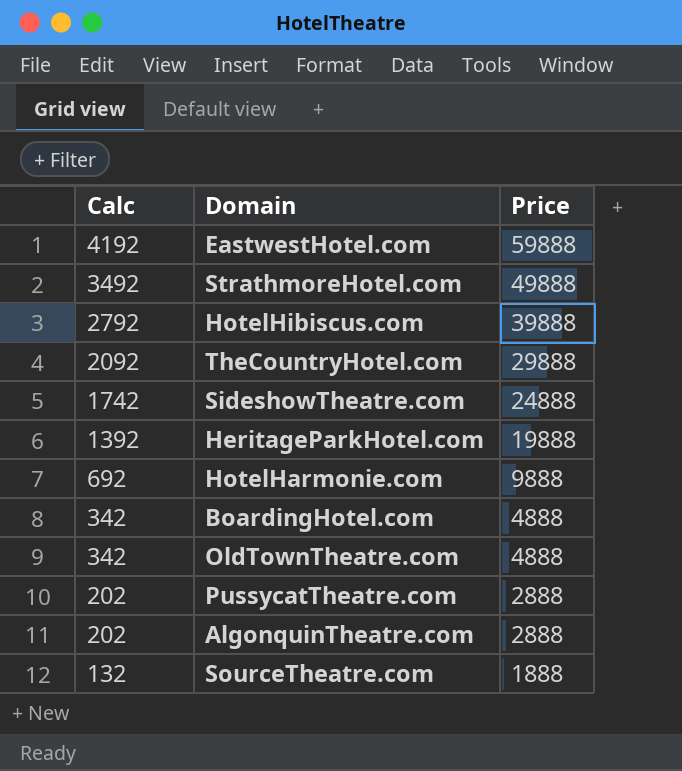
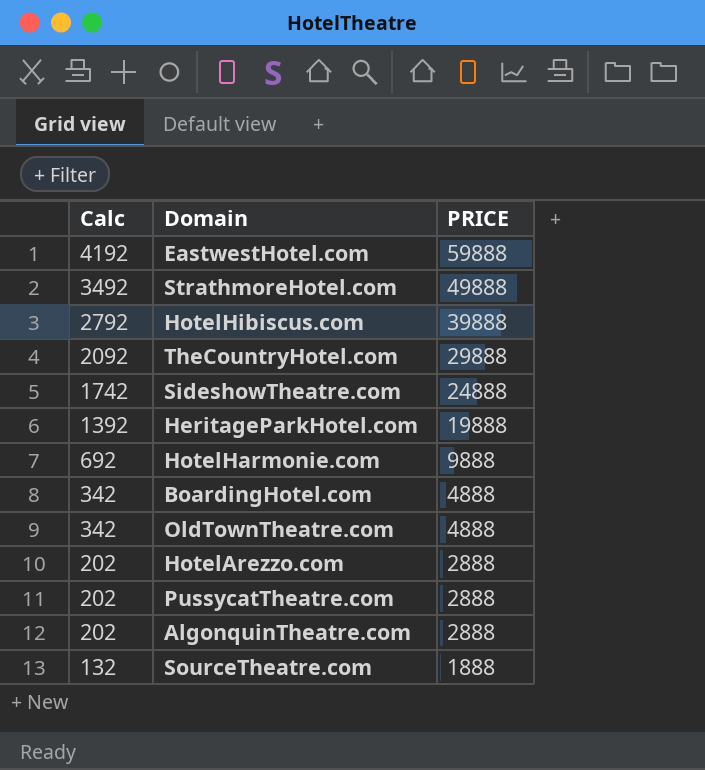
column name: Price -> PRICE
row HotelArezzo.com: none -> 202 | 2888

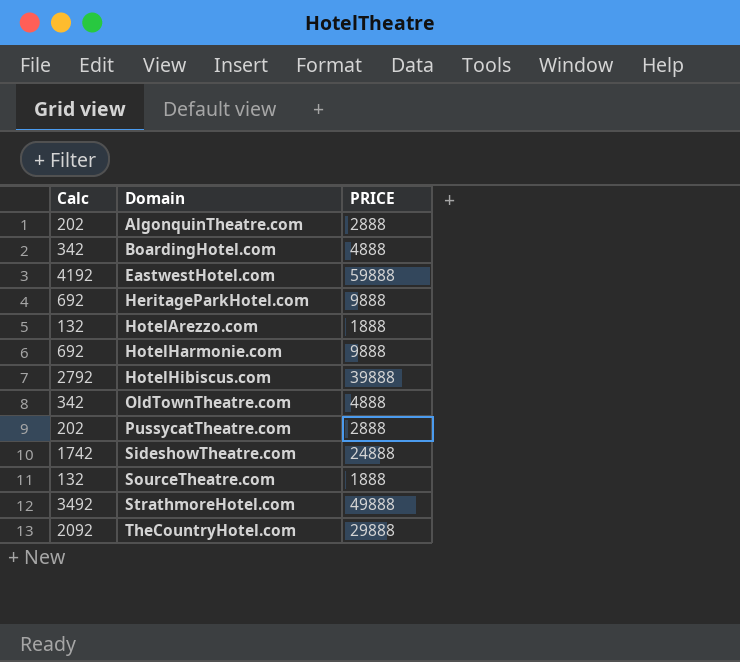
row order: Calc descending -> Domain ascending
HeritageParkHotel.com | Calc: 1392 -> 692
HeritageParkHotel.com | PRICE: 19888 -> 9888
HotelArezzo.com | Calc: 202 -> 132
HotelArezzo.com | PRICE: 2888 -> 1888

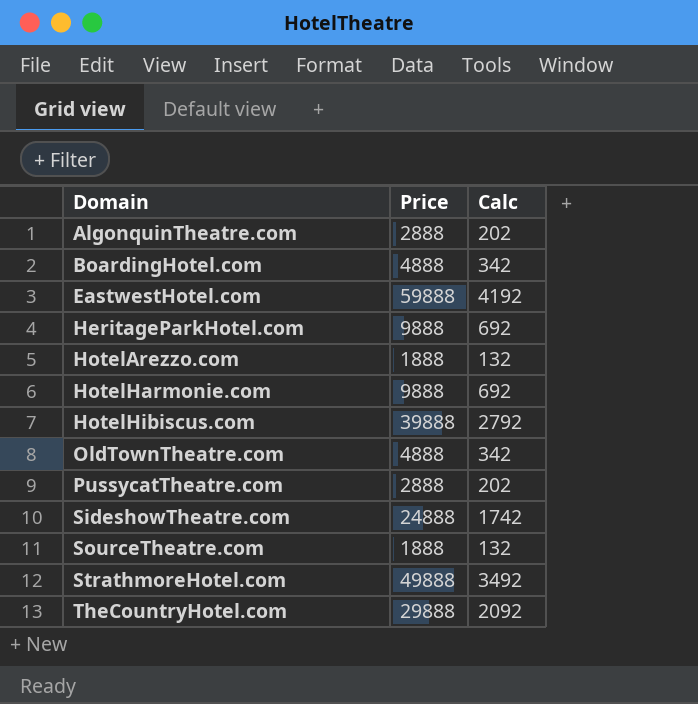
column name: PRICE -> Price
column Calc | position: 1 -> 3

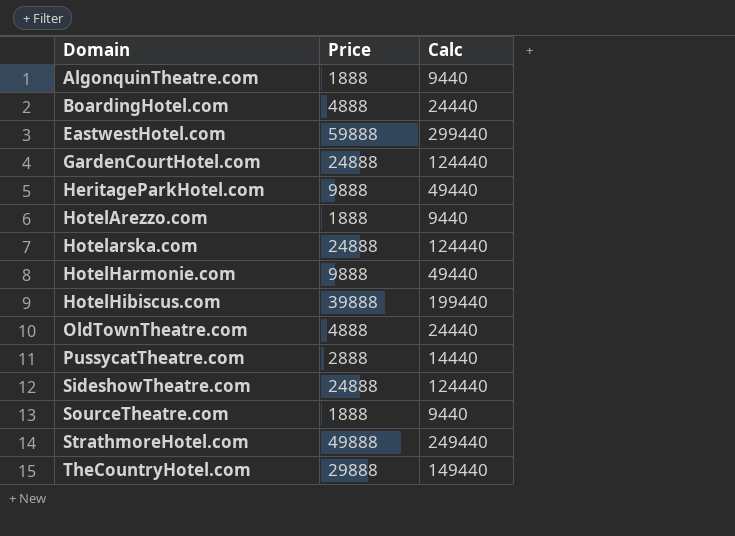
column Calc | formula: [Price] * 0.07 -> [Price] * 5
AlgonquinTheatre.com | Price: 2888 -> 1888
row GardenCourtHotel.com: none -> 24888 | 124440
row Hotelarska.com: none -> 24888 | 124440

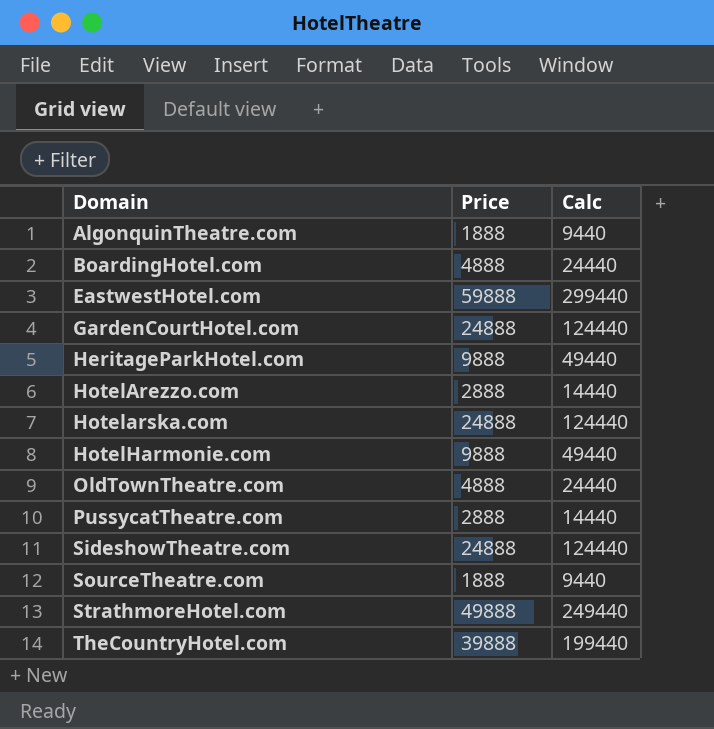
row HotelHibiscus.com: 39888 | 199440 -> none
HotelArezzo.com | Price: 1888 -> 2888
HotelArezzo.com | Calc: 9440 -> 14440
TheCountryHotel.com | Price: 29888 -> 39888
TheCountryHotel.com | Calc: 149440 -> 199440

